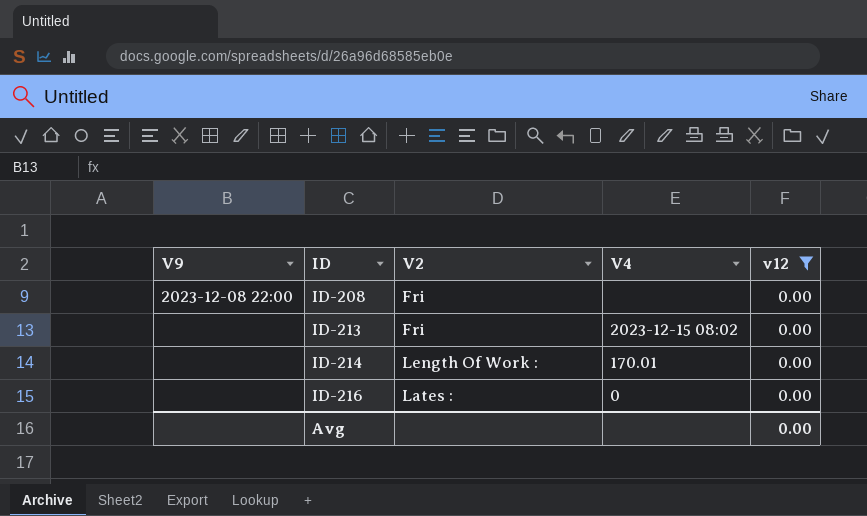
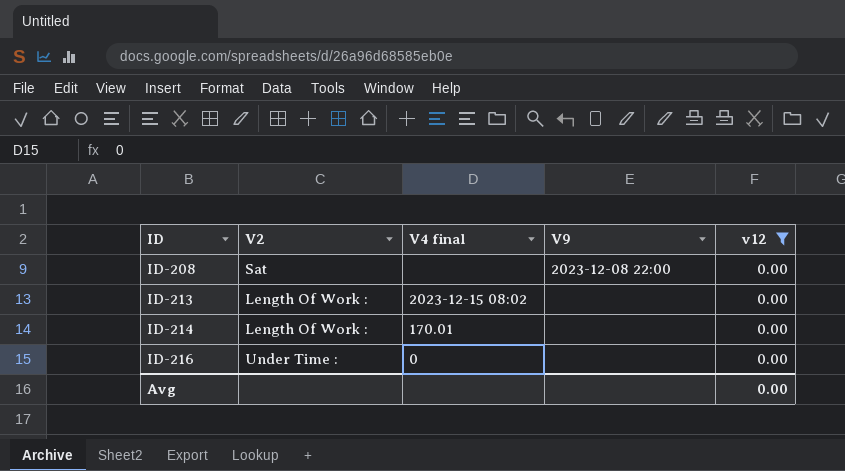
column name: V4 -> V4 final
column V9 | position: 1 -> 4
ID-208 | V2: Fri -> Sat
ID-213 | V2: Fri -> Length Of Work :
ID-216 | V2: Lates : -> Under Time :

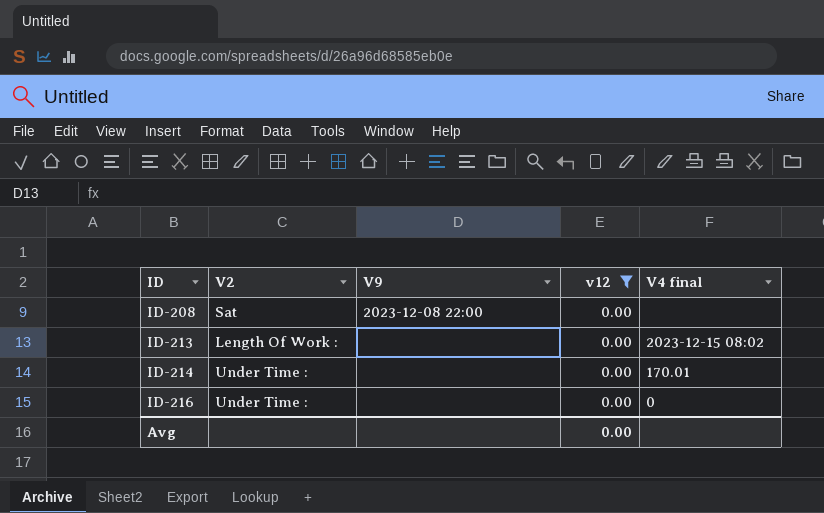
column V4 final | position: 3 -> 5
ID-214 | V2: Length Of Work : -> Under Time :

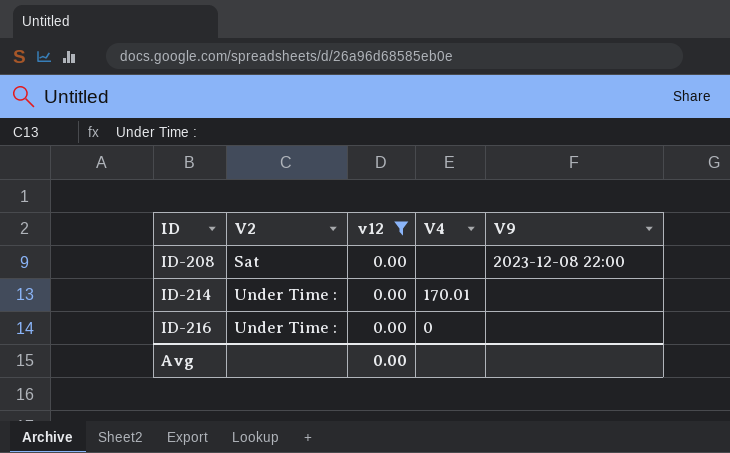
column name: V4 final -> V4
column V9 | position: 3 -> 5
row ID-213: Length Of Work : | none | 0.00 | 2023-12-15 08:02 -> none

